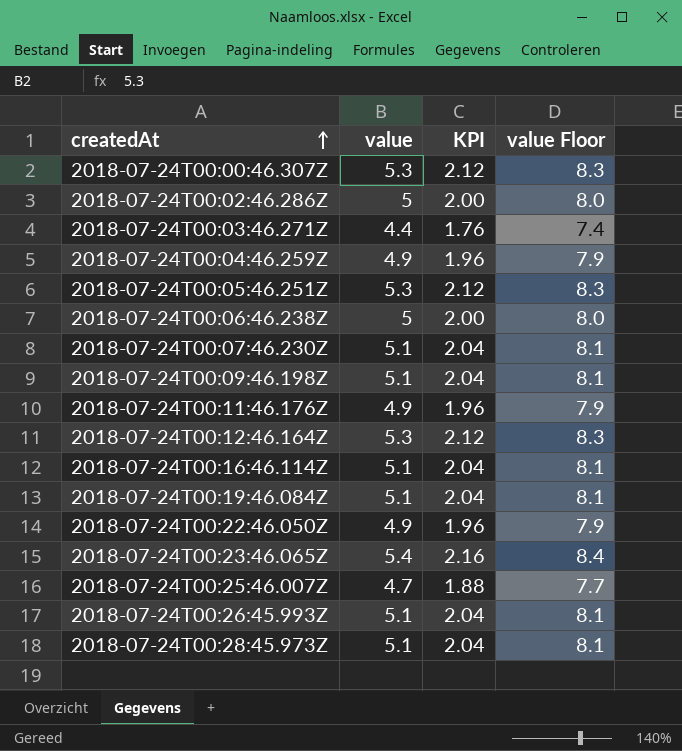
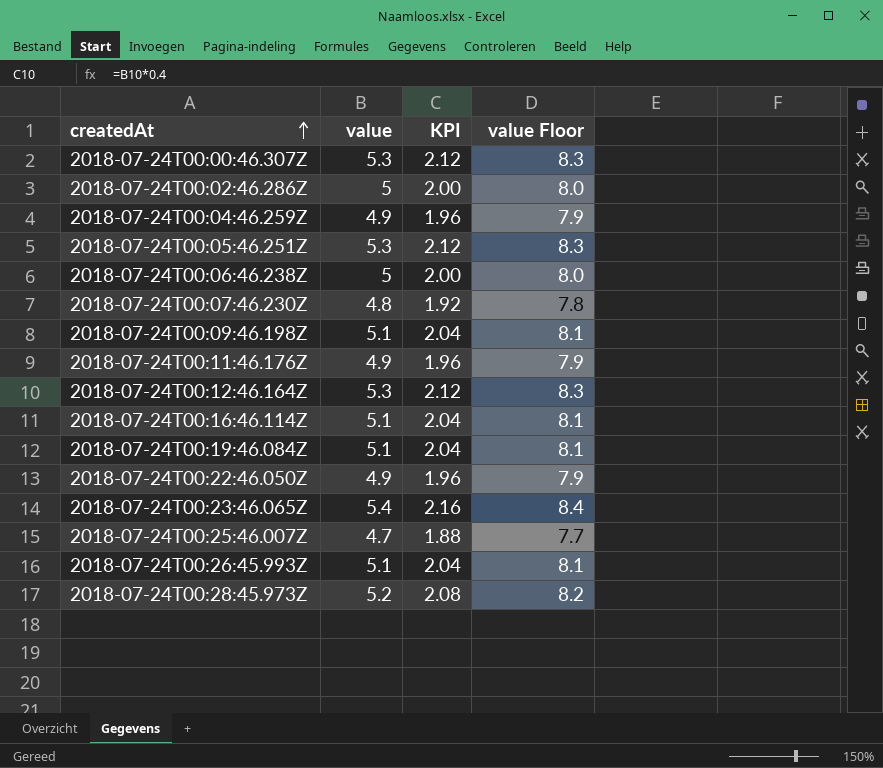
row 2018-07-24T00:03:46.271Z: 4.4 | 1.76 | 7.4 -> none
2018-07-24T00:07:46.230Z | value: 5.1 -> 4.8
2018-07-24T00:07:46.230Z | KPI: 2.04 -> 1.92
2018-07-24T00:07:46.230Z | value Floor: 8.1 -> 7.8
2018-07-24T00:28:45.973Z | value: 5.1 -> 5.2
2018-07-24T00:28:45.973Z | KPI: 2.04 -> 2.08
2018-07-24T00:28:45.973Z | value Floor: 8.1 -> 8.2

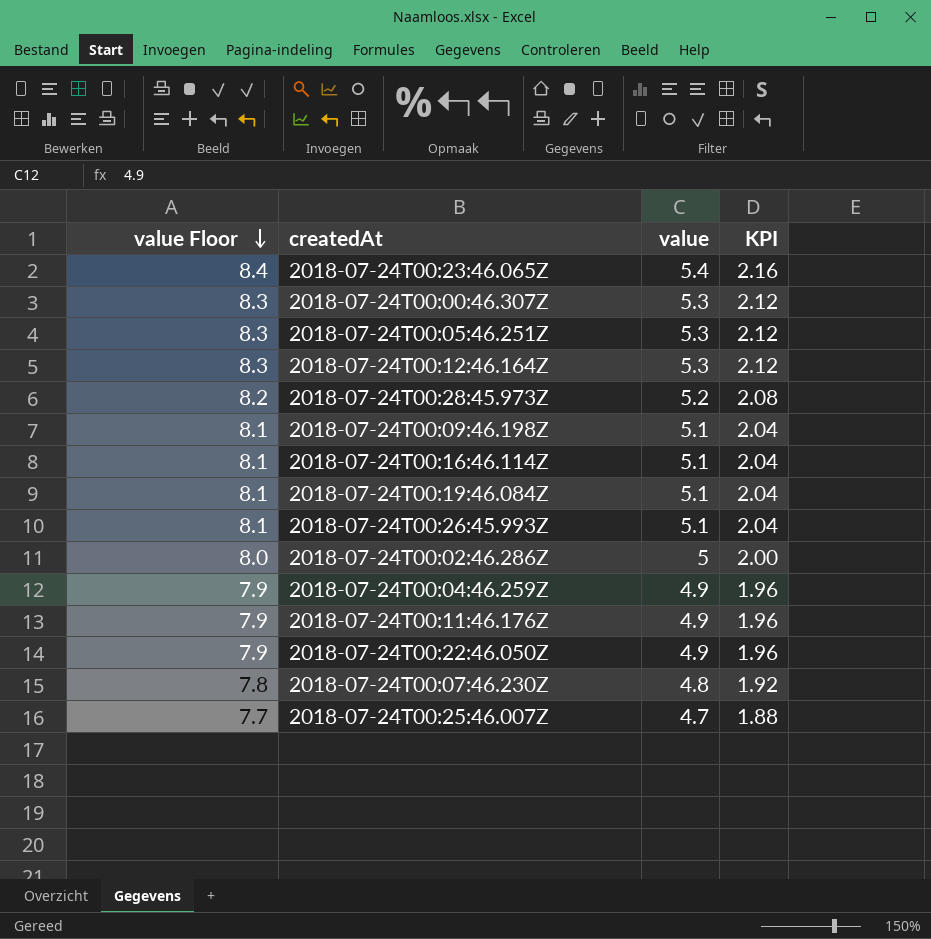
row order: createdAt ascending -> value Floor descending
column value Floor | position: 4 -> 1
row 2018-07-24T00:06:46.238Z: 5 | 2.00 | 8.0 -> none

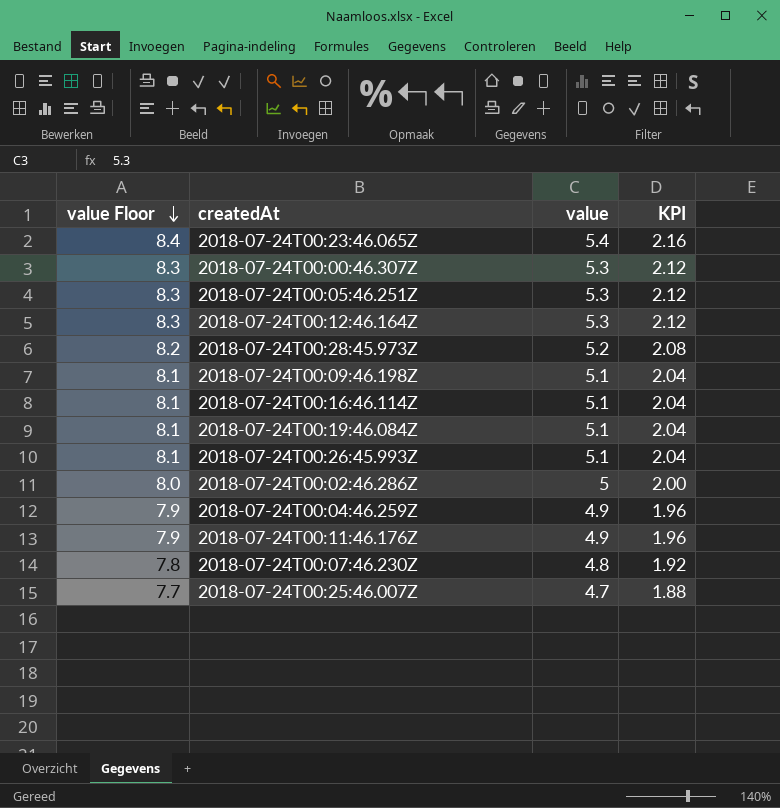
row 2018-07-24T00:22:46.050Z: 7.9 | 4.9 | 1.96 -> none

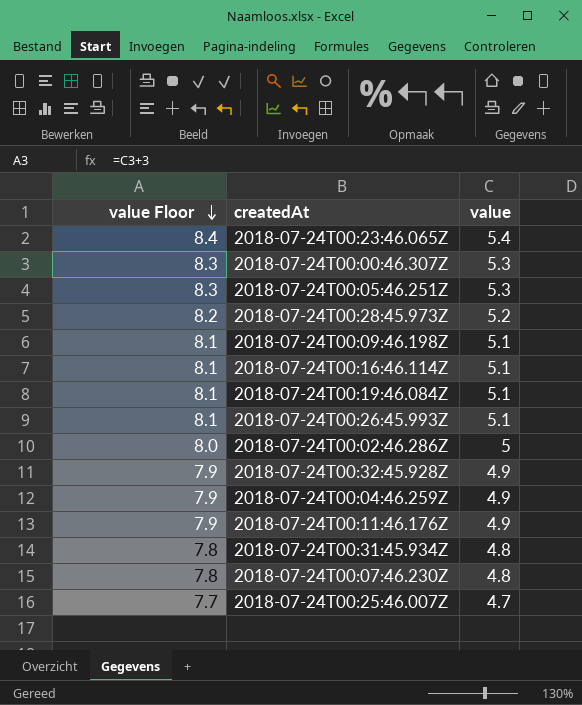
column KPI | formula: [value] * 0.4 -> none
row 2018-07-24T00:12:46.164Z: 8.3 | 5.3 | 2.12 -> none
row 2018-07-24T00:32:45.928Z: none -> 7.9 | 4.9
row 2018-07-24T00:31:45.934Z: none -> 7.8 | 4.8

